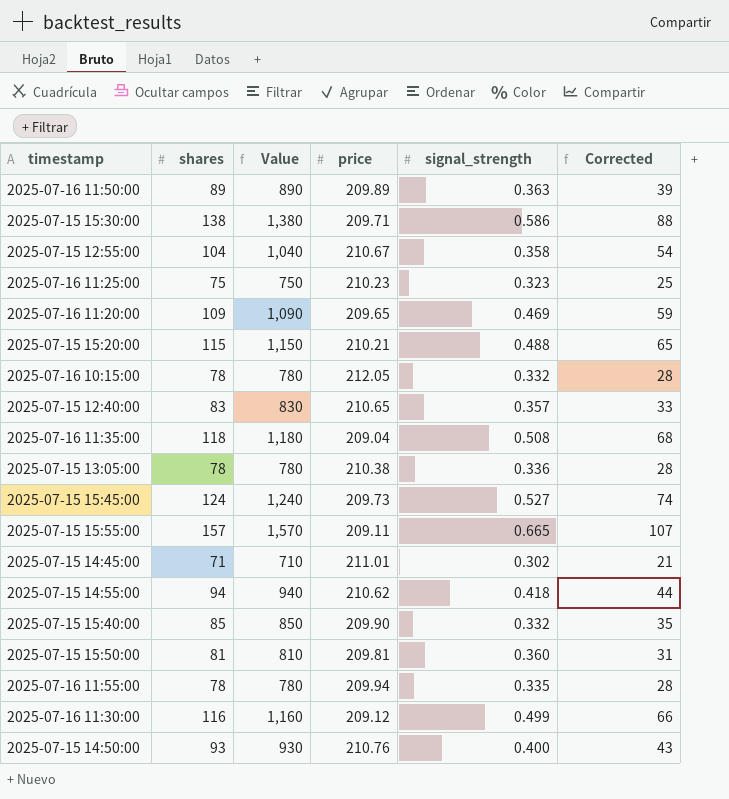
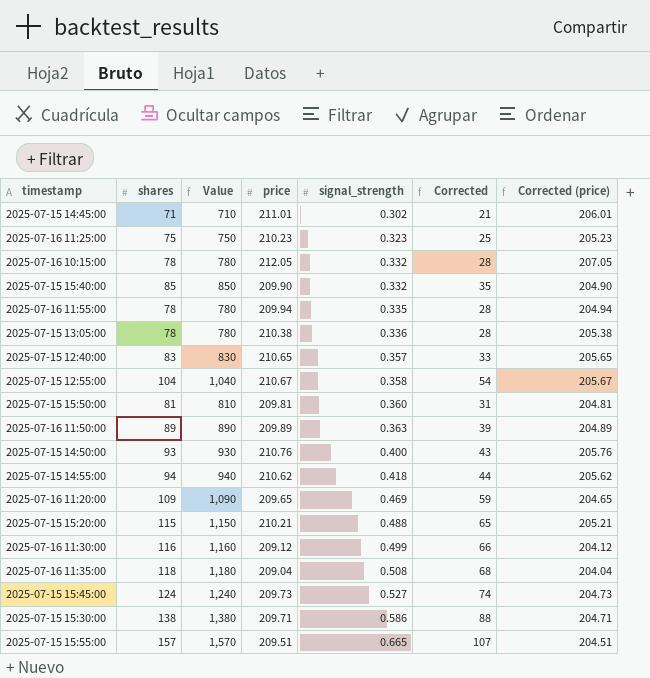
row order: none -> signal_strength ascending
column Corrected (price) | formula: none -> [price] - 5
2025-07-15 15:55:00 | price: 209.11 -> 209.51

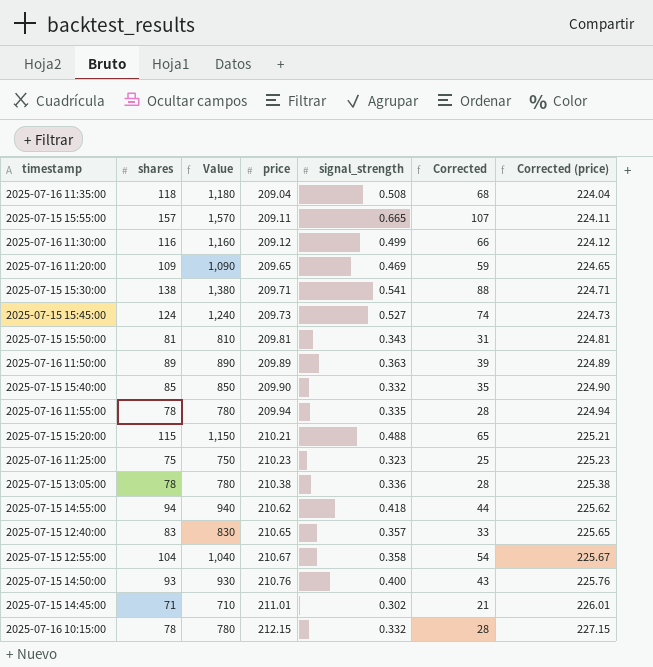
row order: signal_strength ascending -> price ascending
column Corrected (price) | formula: [price] - 5 -> [price] + 15
2025-07-15 15:55:00 | price: 209.51 -> 209.11
2025-07-15 15:30:00 | signal_strength: 0.586 -> 0.541
2025-07-15 15:50:00 | signal_strength: 0.360 -> 0.343
2025-07-16 10:15:00 | price: 212.05 -> 212.15

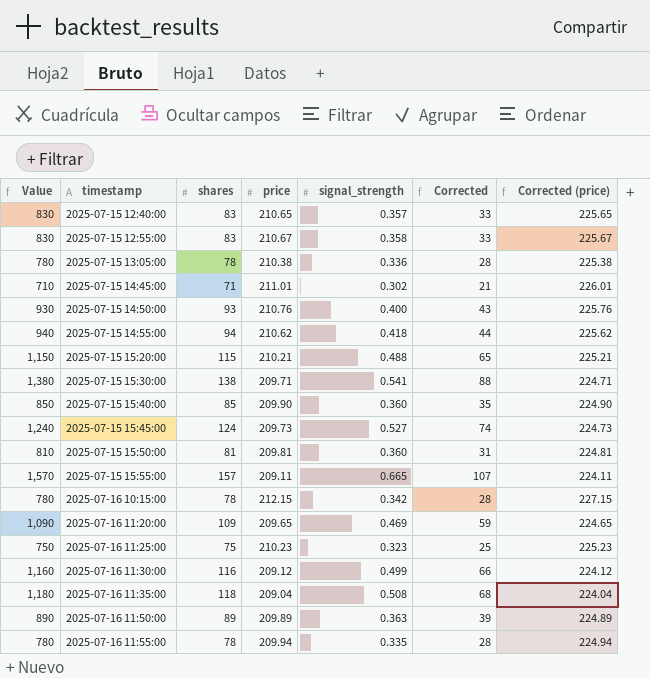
row order: price ascending -> timestamp ascending
column Value | position: 3 -> 1
2025-07-15 12:55:00 | Value: 1,040 -> 830
2025-07-15 12:55:00 | shares: 104 -> 83
2025-07-15 12:55:00 | Corrected: 54 -> 33
2025-07-15 15:40:00 | signal_strength: 0.332 -> 0.360
2025-07-15 15:50:00 | signal_strength: 0.343 -> 0.360
2025-07-16 10:15:00 | signal_strength: 0.332 -> 0.342

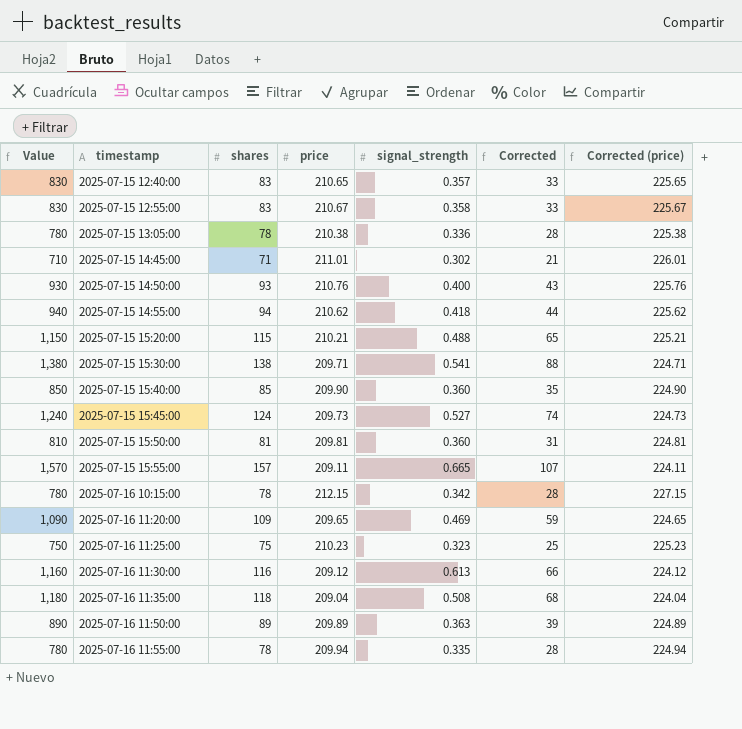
2025-07-16 11:30:00 | signal_strength: 0.499 -> 0.613

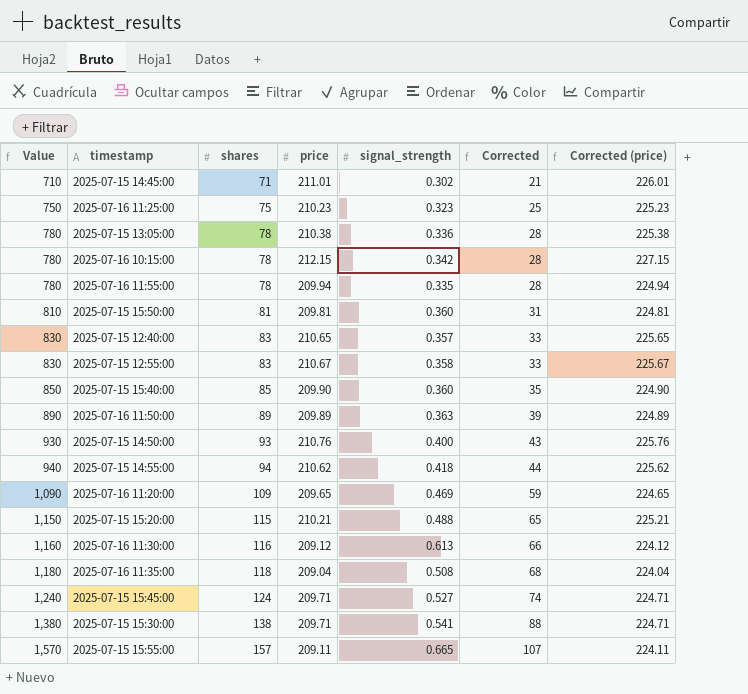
row order: timestamp ascending -> Value ascending
2025-07-15 15:45:00 | price: 209.73 -> 209.71
2025-07-15 15:45:00 | Corrected (price): 224.73 -> 224.71

